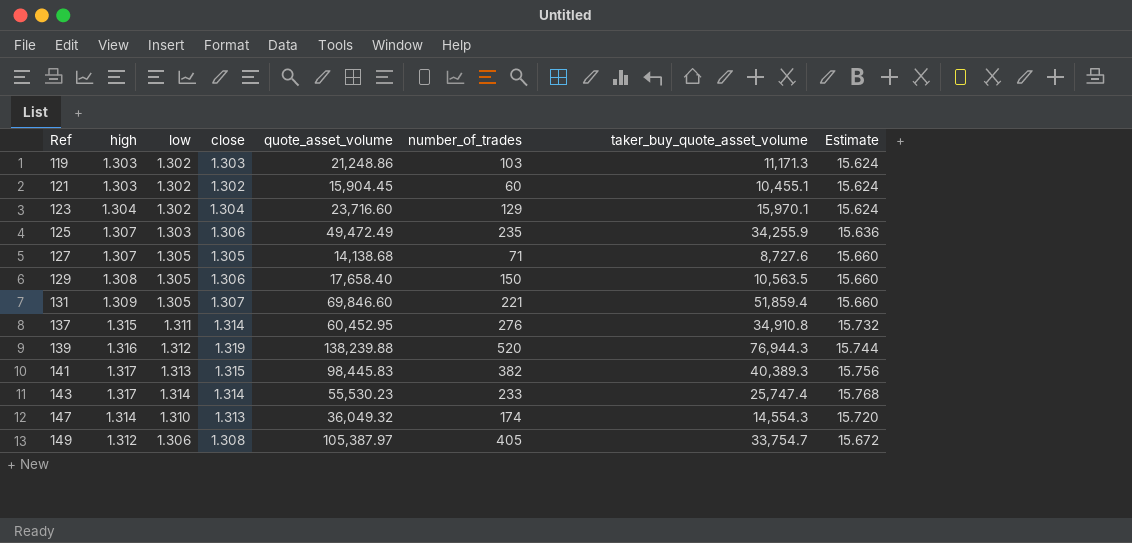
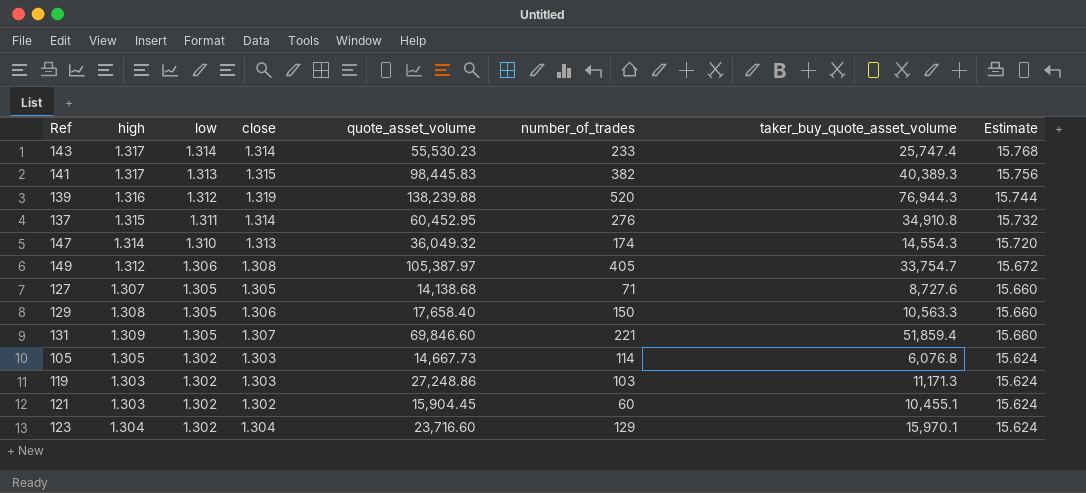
row order: Ref ascending -> low descending
row 125: 1.307 | 1.303 | 1.306 | 49,472.49 | 235 | 34,255.9 | 15.636 -> none
129 | taker_buy_quote_asset_volume: 10,563.5 -> 10,563.3
row 105: none -> 1.305 | 1.302 | 1.303 | 14,667.73 | 114 | 6,076.8 | 15.624
119 | quote_asset_volume: 21,248.86 -> 27,248.86

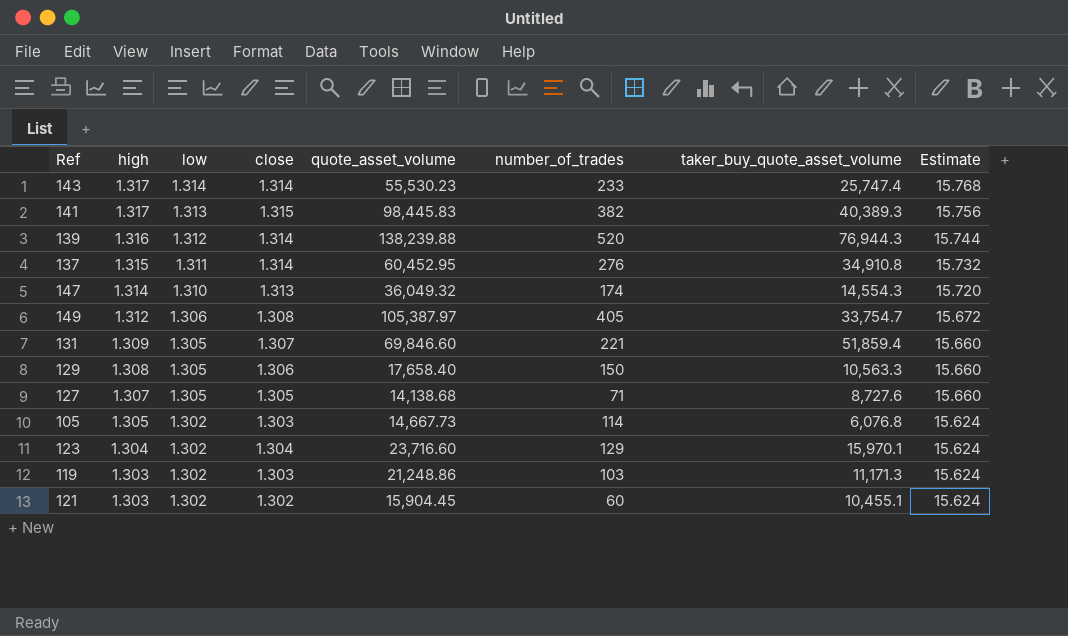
row order: low descending -> high descending
139 | close: 1.319 -> 1.314
119 | quote_asset_volume: 27,248.86 -> 21,248.86

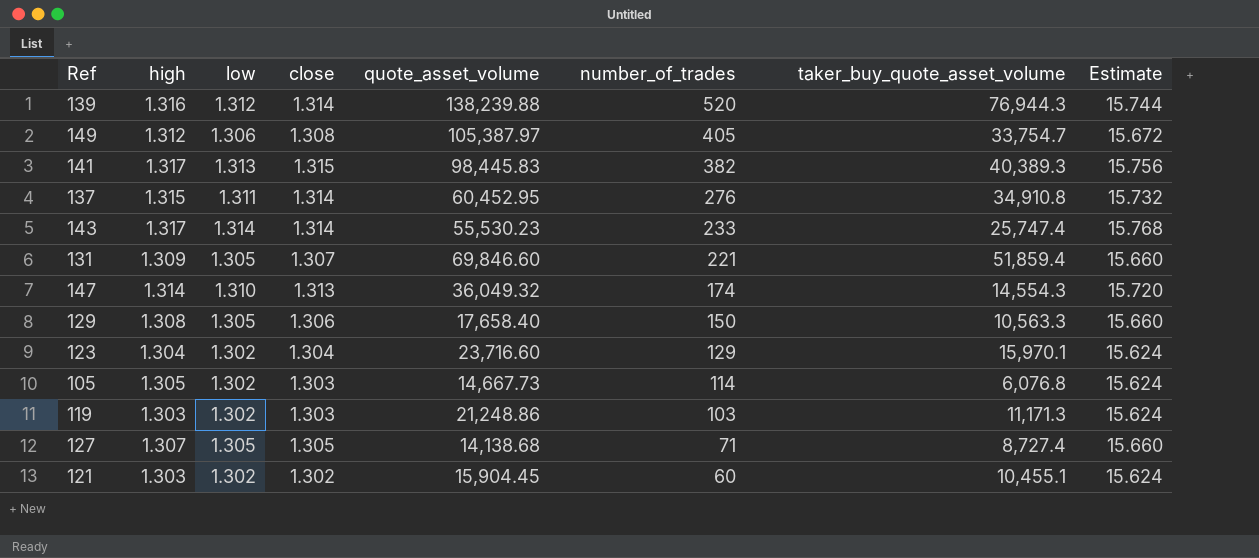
row order: high descending -> number_of_trades descending
127 | taker_buy_quote_asset_volume: 8,727.6 -> 8,727.4

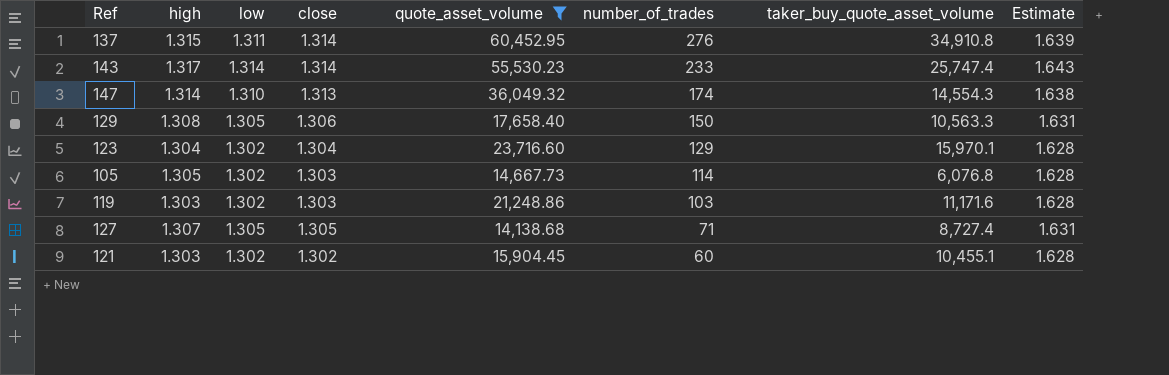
filter: none -> quote_asset_volume <= 60,452.95
column Estimate | formula: [low] * 12 -> [low] * 1.25
119 | taker_buy_quote_asset_volume: 11,171.3 -> 11,171.6

